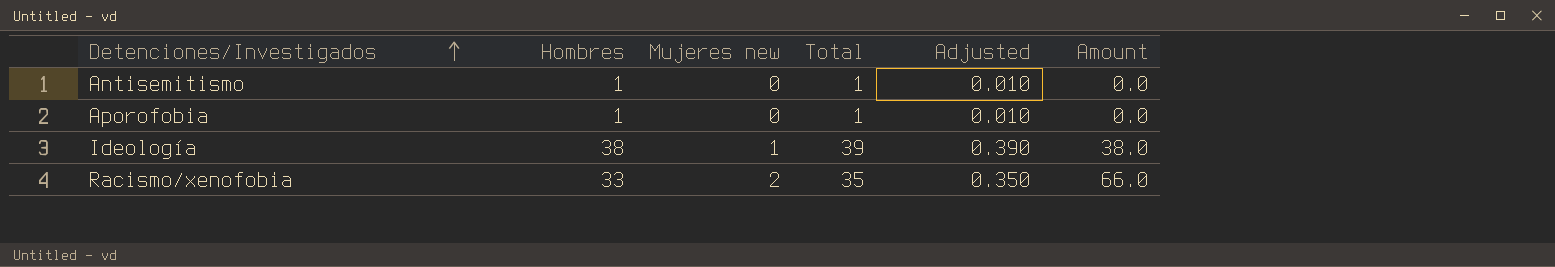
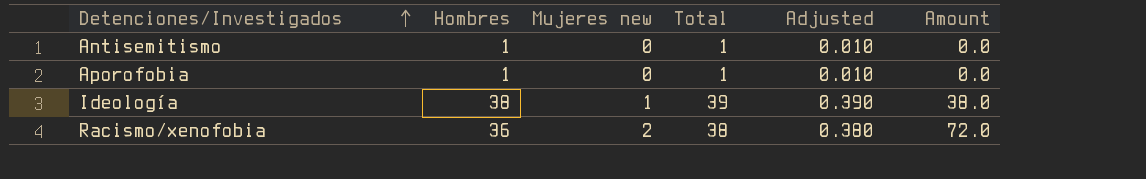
Racismo/xenofobia | Hombres: 33 -> 36
Racismo/xenofobia | Total: 35 -> 38
Racismo/xenofobia | Adjusted: 0.350 -> 0.380
Racismo/xenofobia | Amount: 66.0 -> 72.0

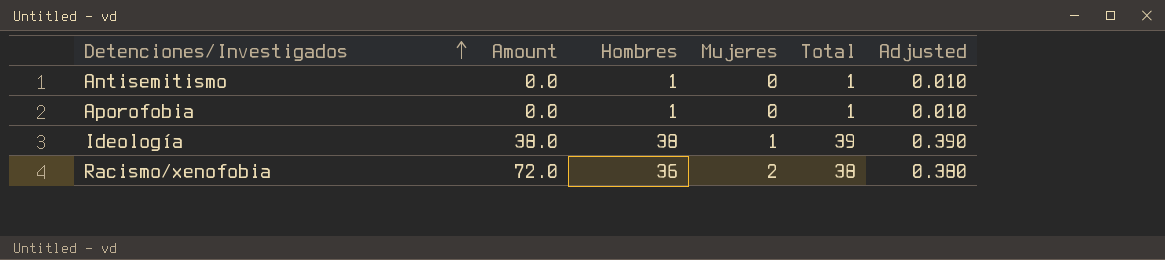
column Amount | position: 6 -> 2
column name: Mujeres new -> Mujeres

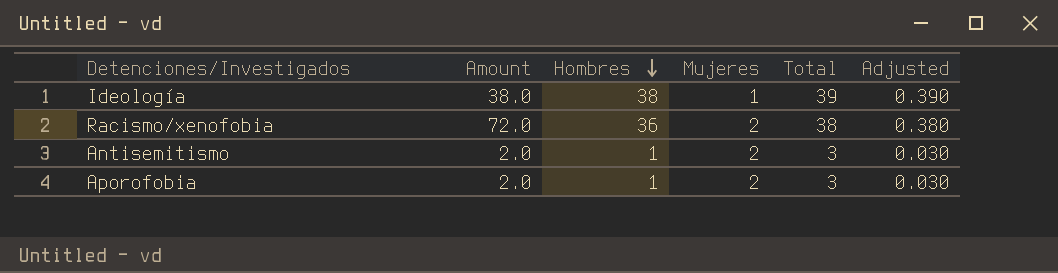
row order: Detenciones/Investigados ascending -> Hombres descending
Antisemitismo | Amount: 0.0 -> 2.0
Antisemitismo | Mujeres: 0 -> 2
Antisemitismo | Total: 1 -> 3
Antisemitismo | Adjusted: 0.010 -> 0.030
Aporofobia | Amount: 0.0 -> 2.0
Aporofobia | Mujeres: 0 -> 2
Aporofobia | Total: 1 -> 3
Aporofobia | Adjusted: 0.010 -> 0.030

